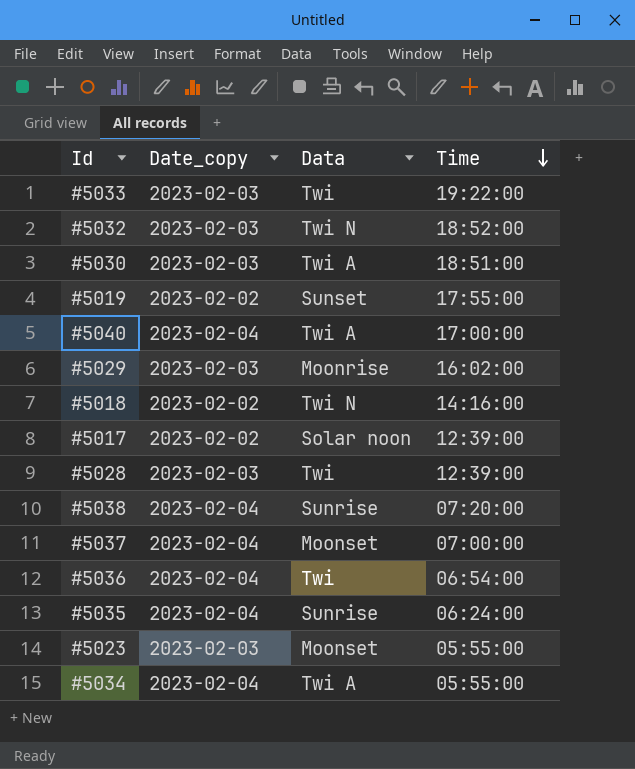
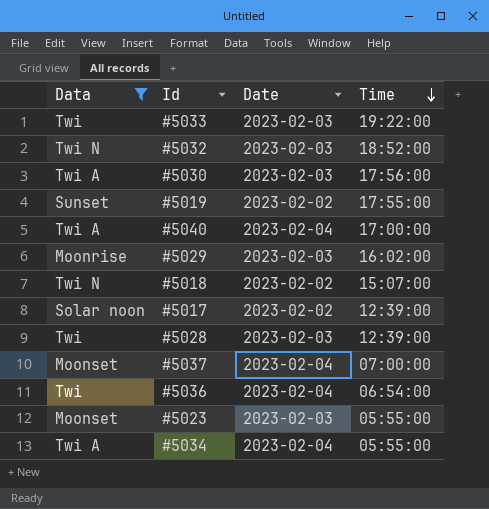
filter: none -> Data != Sunrise
column Data | position: 3 -> 1
column name: Date_copy -> Date
#5030 | Time: 18:51:00 -> 17:56:00
#5018 | Time: 14:16:00 -> 15:07:00

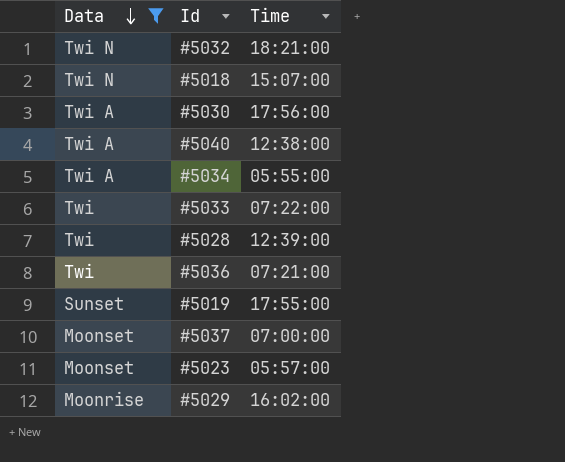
row order: Time descending -> Data descending
column Date | position: 3 -> none
row #5017: Solar noon | 2023-02-02 | 12:39:00 -> none
#5032 | Time: 18:52:00 -> 18:21:00
#5040 | Time: 17:00:00 -> 12:38:00
#5033 | Time: 19:22:00 -> 07:22:00
#5036 | Time: 06:54:00 -> 07:21:00
#5023 | Time: 05:55:00 -> 05:57:00

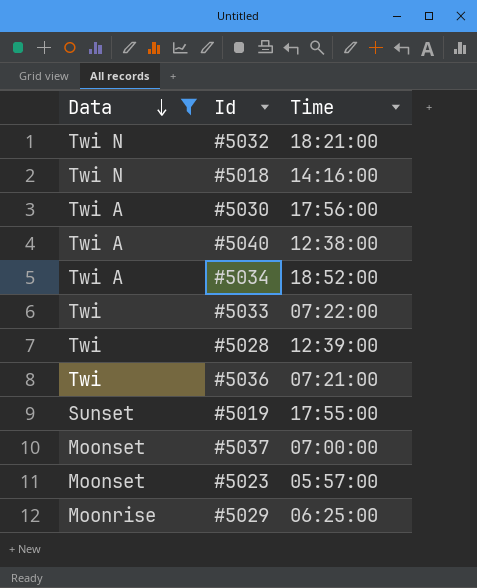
#5018 | Time: 15:07:00 -> 14:16:00
#5034 | Time: 05:55:00 -> 18:52:00
#5029 | Time: 16:02:00 -> 06:25:00

